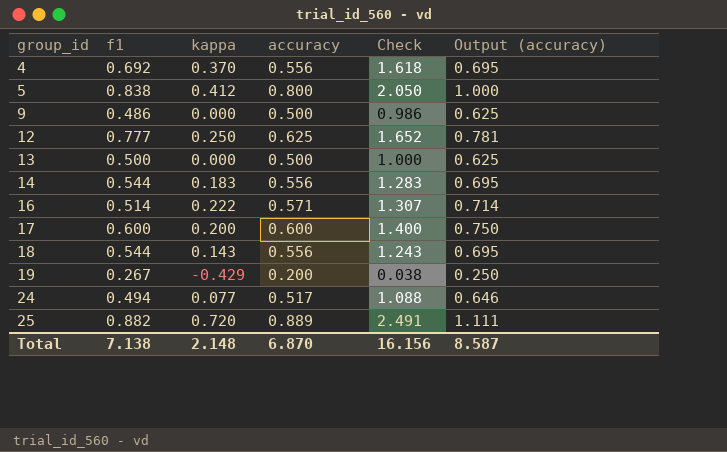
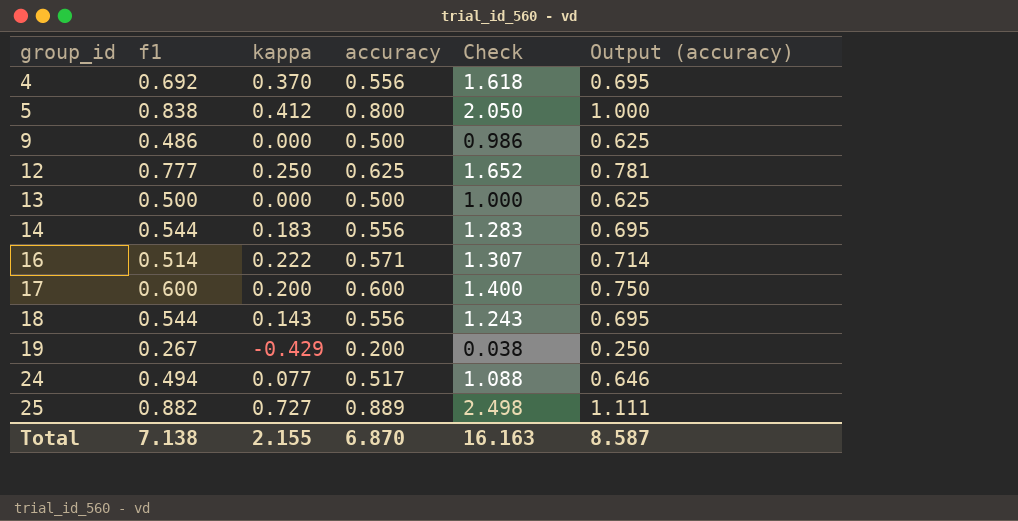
25 | kappa: 0.720 -> 0.727
25 | Check: 2.491 -> 2.498
Total | kappa: 2.148 -> 2.155
Total | Check: 16.156 -> 16.163

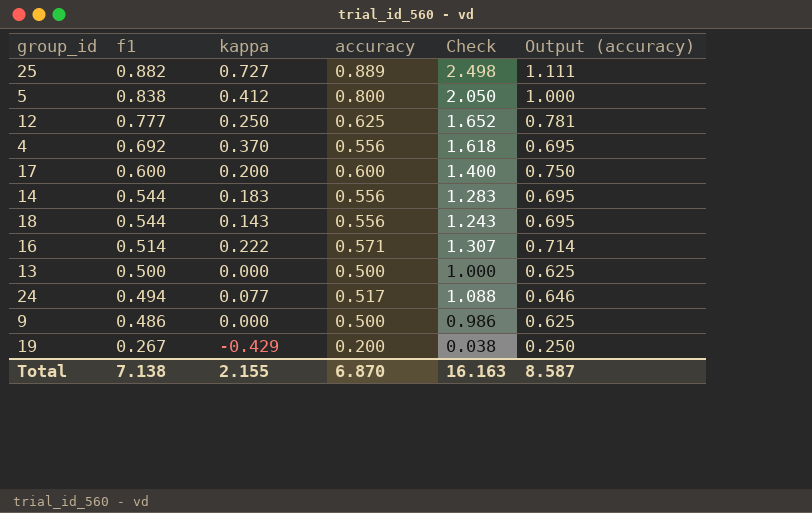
row order: group_id ascending -> f1 descending

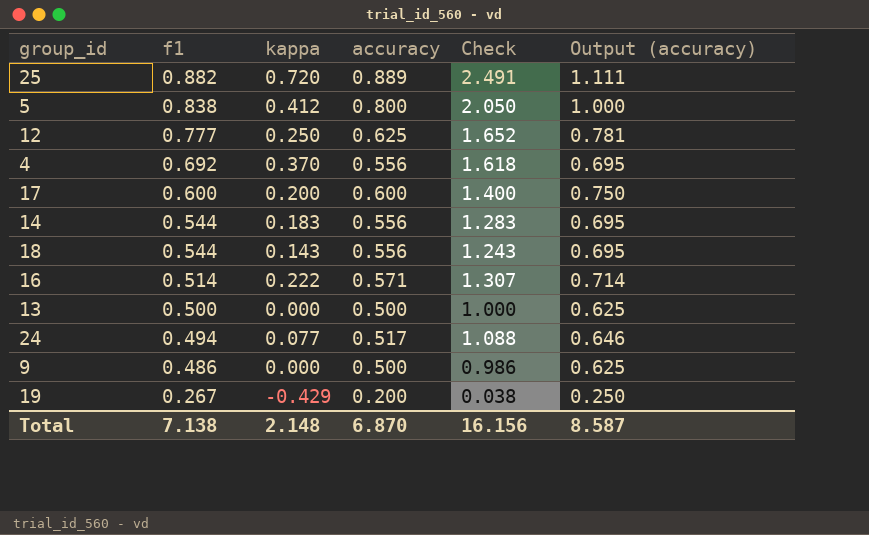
25 | kappa: 0.727 -> 0.720
25 | Check: 2.498 -> 2.491
Total | kappa: 2.155 -> 2.148
Total | Check: 16.163 -> 16.156

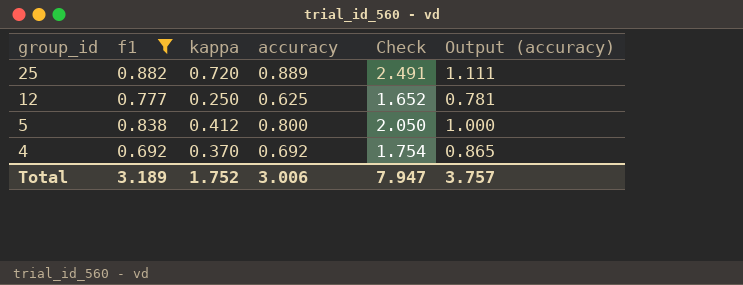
filter: none -> f1 >= 0.692
row order: f1 descending -> group_id descending
4 | accuracy: 0.556 -> 0.692
4 | Check: 1.618 -> 1.754
4 | Output (accuracy): 0.695 -> 0.865
Total | f1: 7.138 -> 3.189
Total | kappa: 2.148 -> 1.752
Total | accuracy: 6.870 -> 3.006
Total | Check: 16.156 -> 7.947
Total | Output (accuracy): 8.587 -> 3.757

